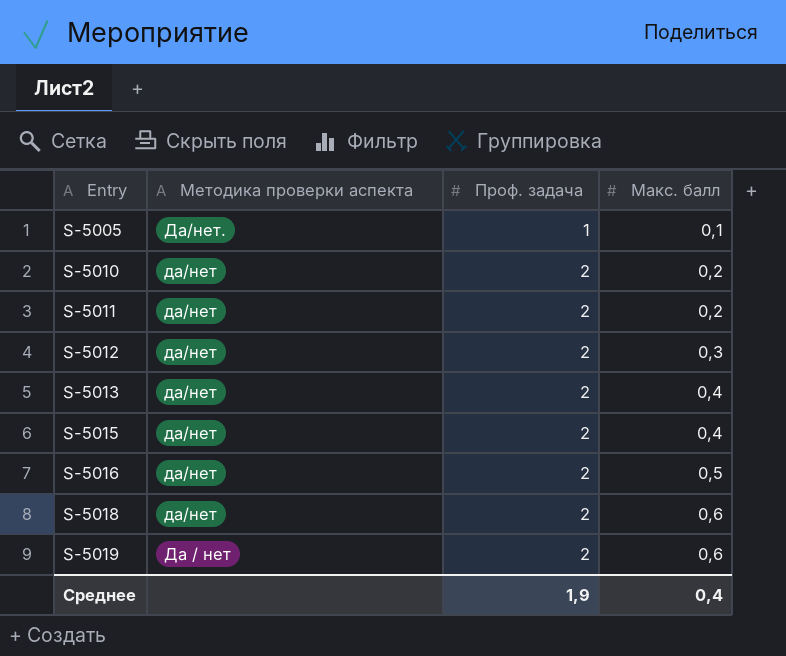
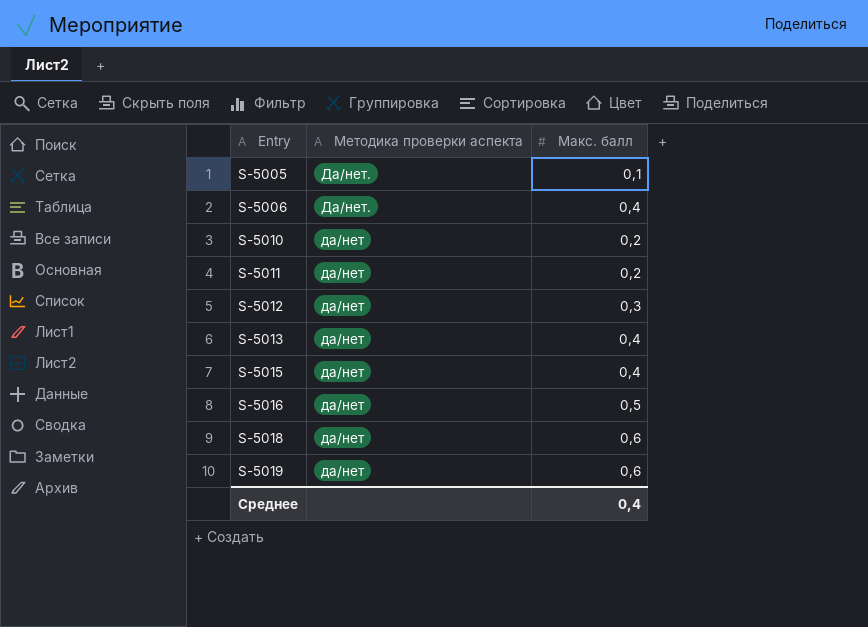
column Проф. задача | position: 3 -> none
row S-5006: none -> Да/нет. | 0,4
S-5019 | Методика проверки аспекта: Да / нет -> да/нет

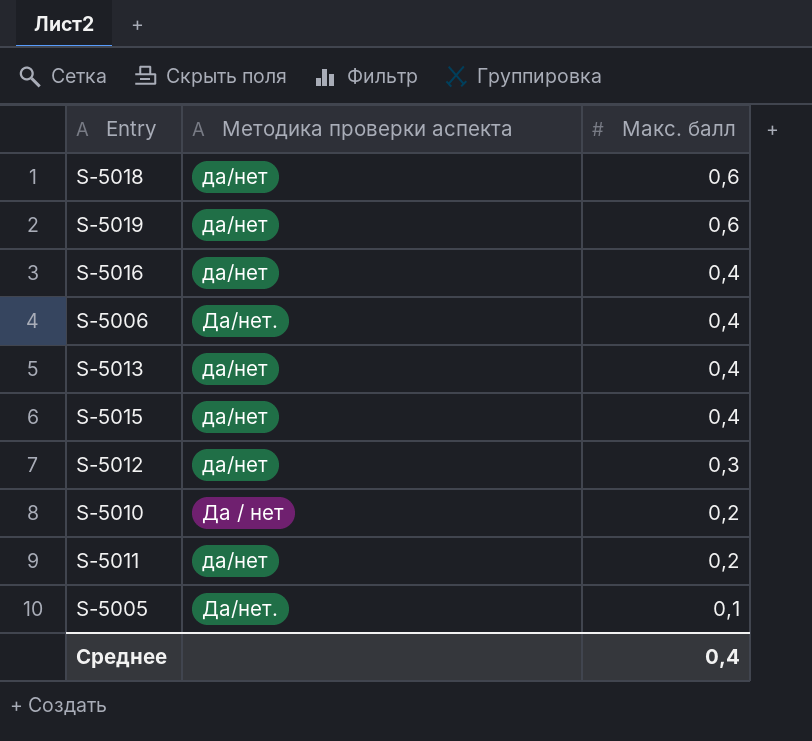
row order: Entry ascending -> Макс. балл descending
S-5016 | Макс. балл: 0,5 -> 0,4
S-5010 | Методика проверки аспекта: да/нет -> Да / нет

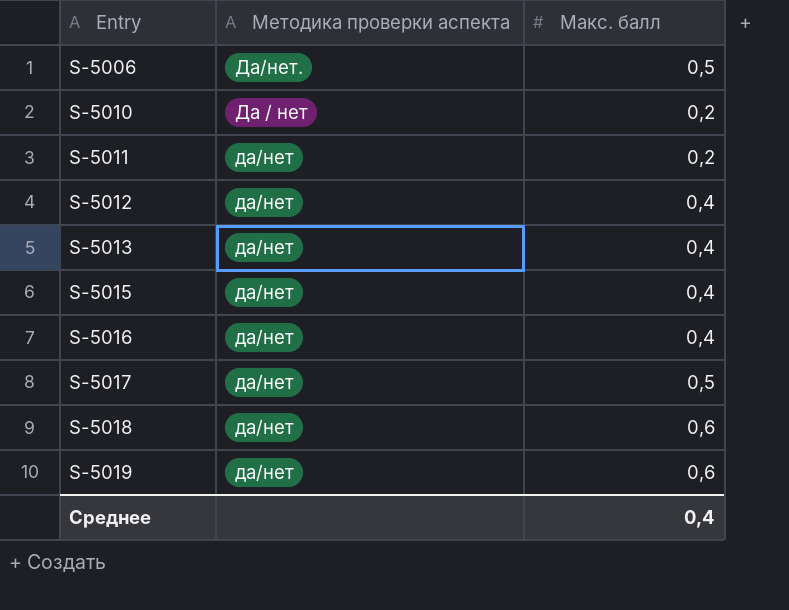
row order: Макс. балл descending -> Entry ascending
row S-5005: Да/нет. | 0,1 -> none
S-5006 | Макс. балл: 0,4 -> 0,5
S-5012 | Макс. балл: 0,3 -> 0,4
row S-5017: none -> да/нет | 0,5

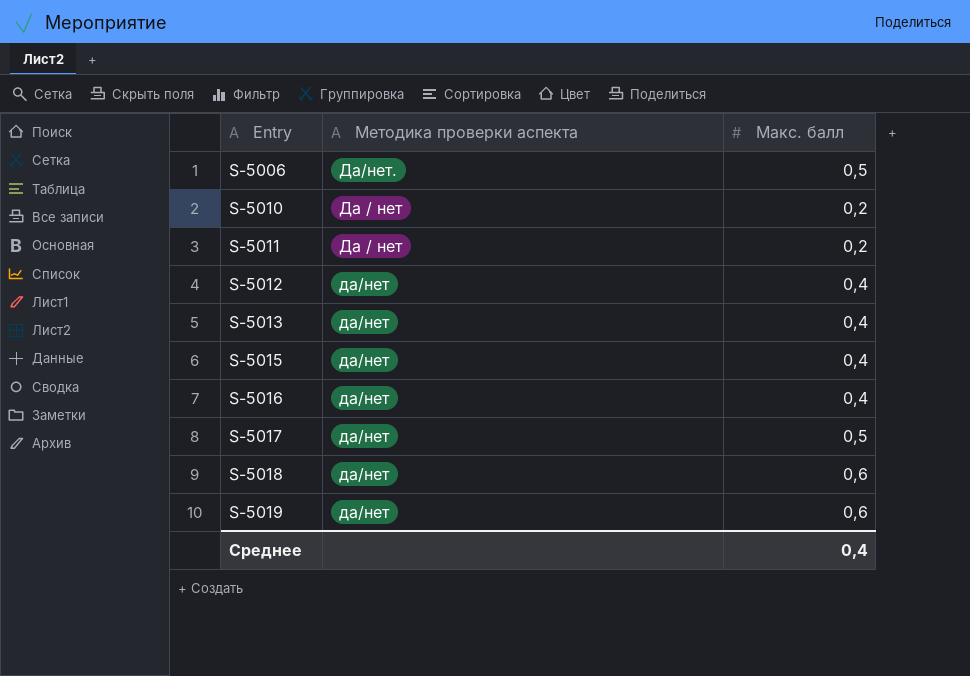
S-5011 | Методика проверки аспекта: да/нет -> Да / нет

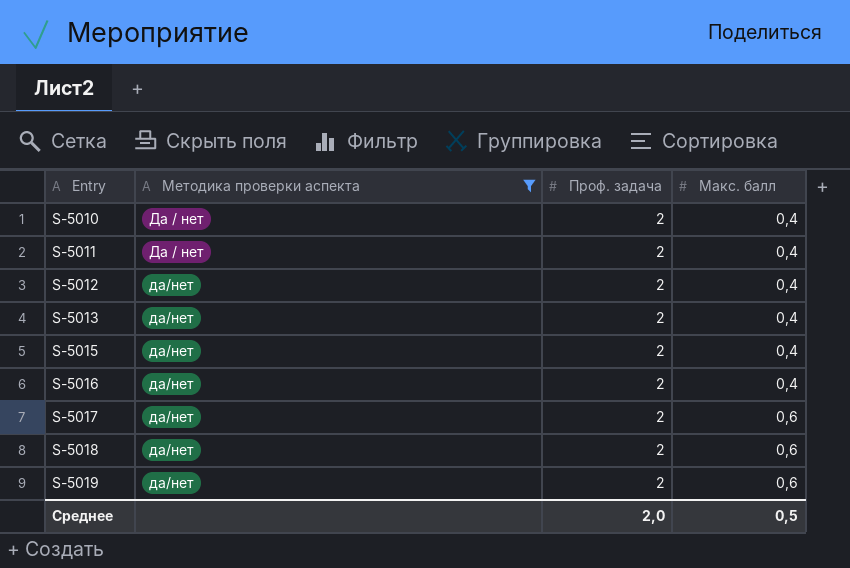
filter: none -> Методика проверки аспекта != Да/нет.
column Проф. задача | position: none -> 3
S-5010 | Макс. балл: 0,2 -> 0,4
S-5011 | Макс. балл: 0,2 -> 0,4
S-5017 | Макс. балл: 0,5 -> 0,6
Среднее | Макс. балл: 0,4 -> 0,5

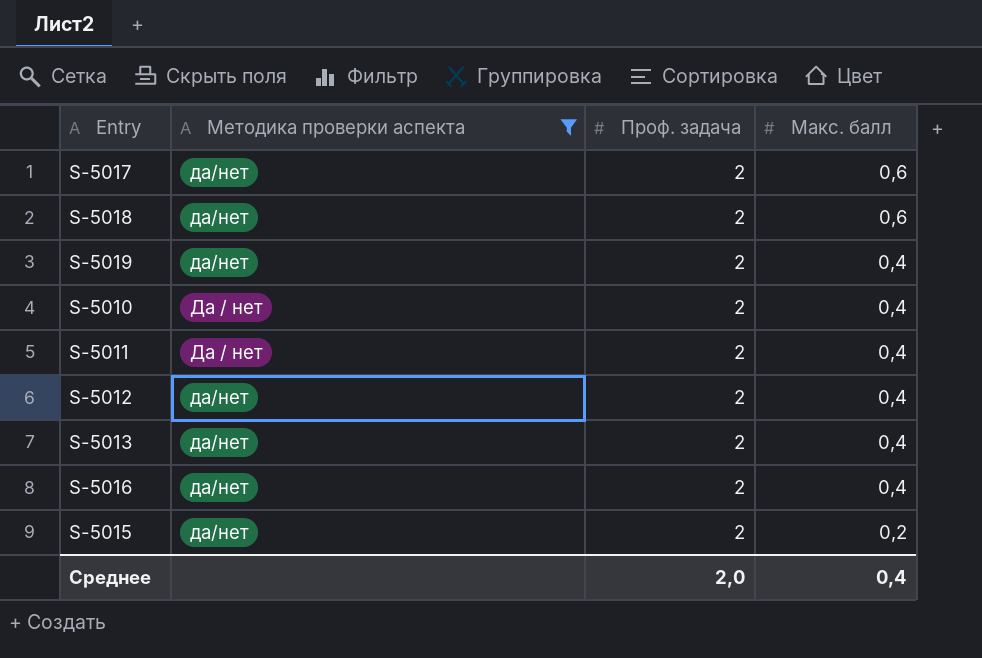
row order: Entry ascending -> Макс. балл descending
S-5019 | Макс. балл: 0,6 -> 0,4
S-5015 | Макс. балл: 0,4 -> 0,2
Среднее | Макс. балл: 0,5 -> 0,4

